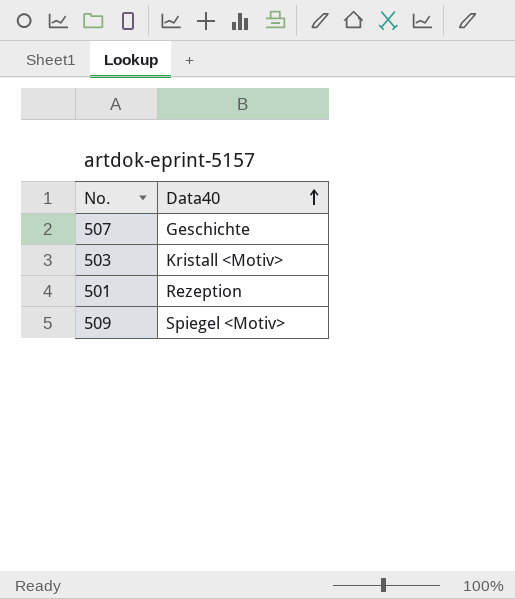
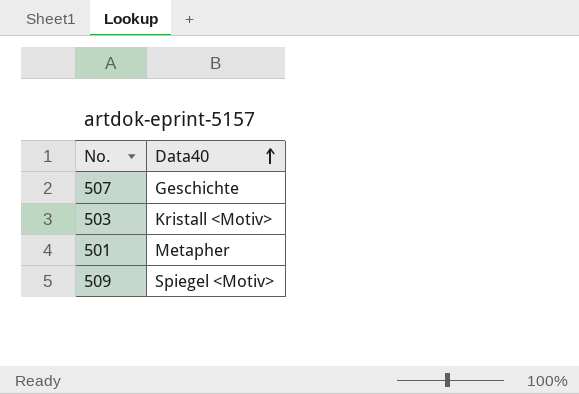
501 | Data40: Rezeption -> Metapher

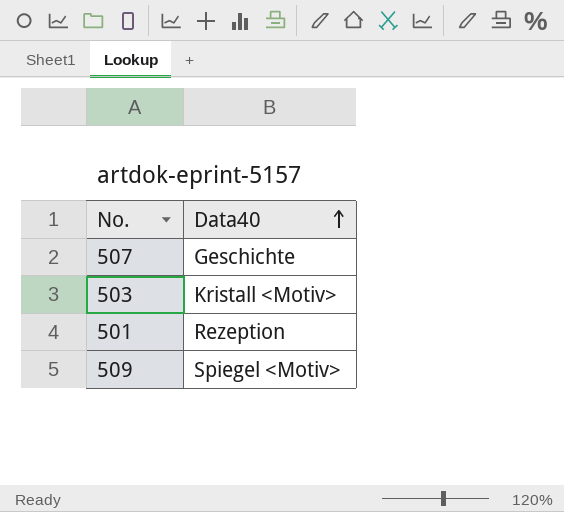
501 | Data40: Metapher -> Rezeption

